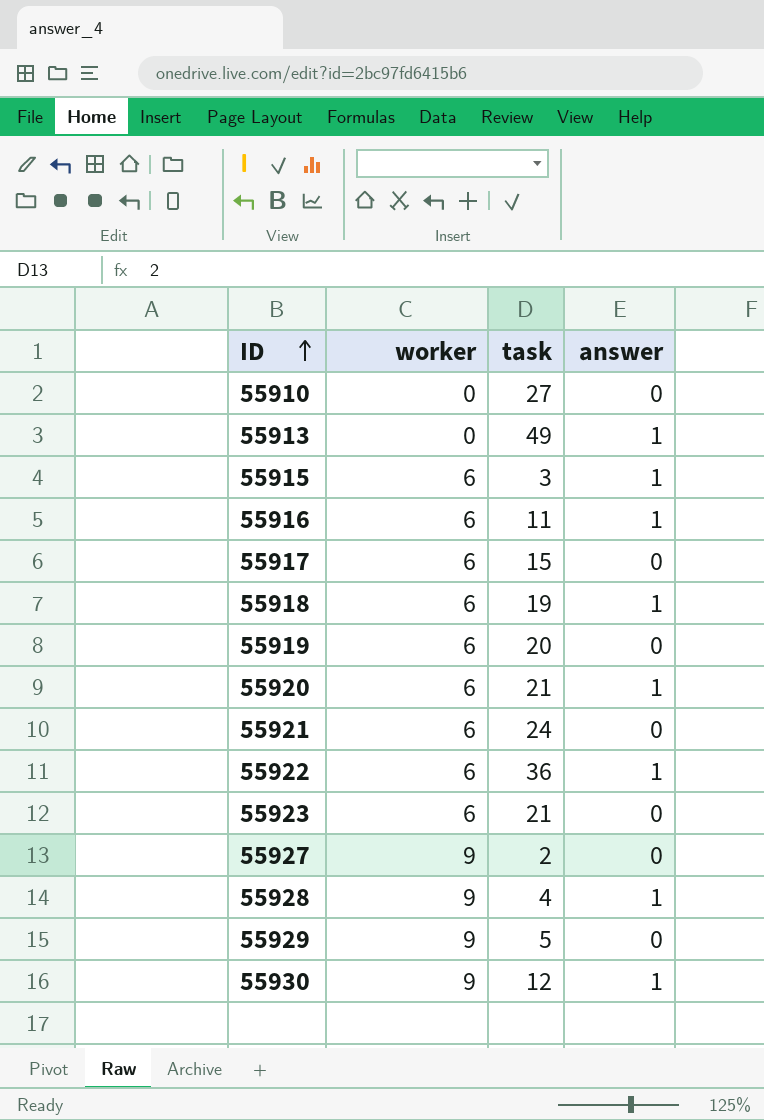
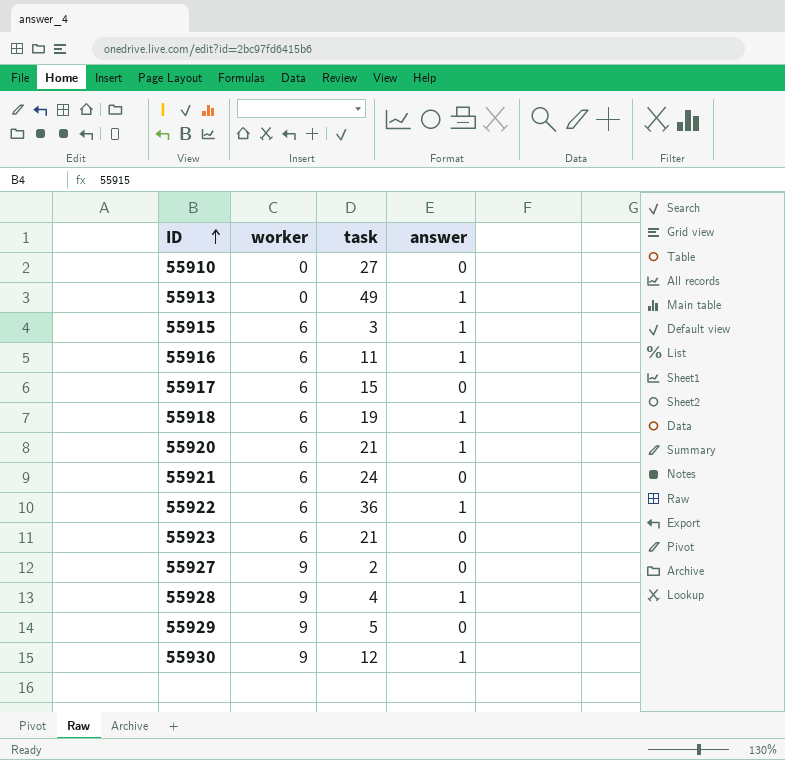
row 55919: 6 | 20 | 0 -> none

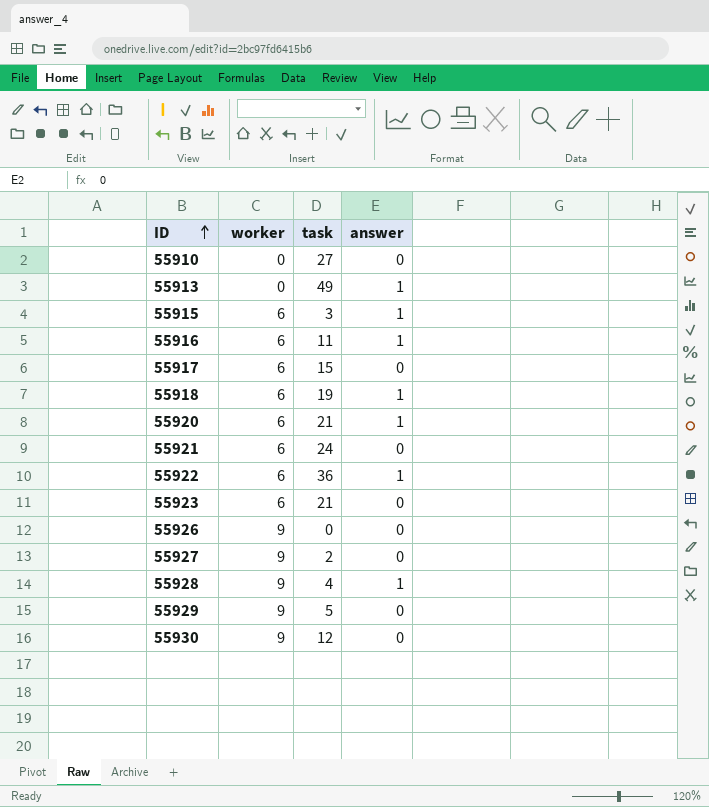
row 55926: none -> 9 | 0 | 0
55930 | answer: 1 -> 0

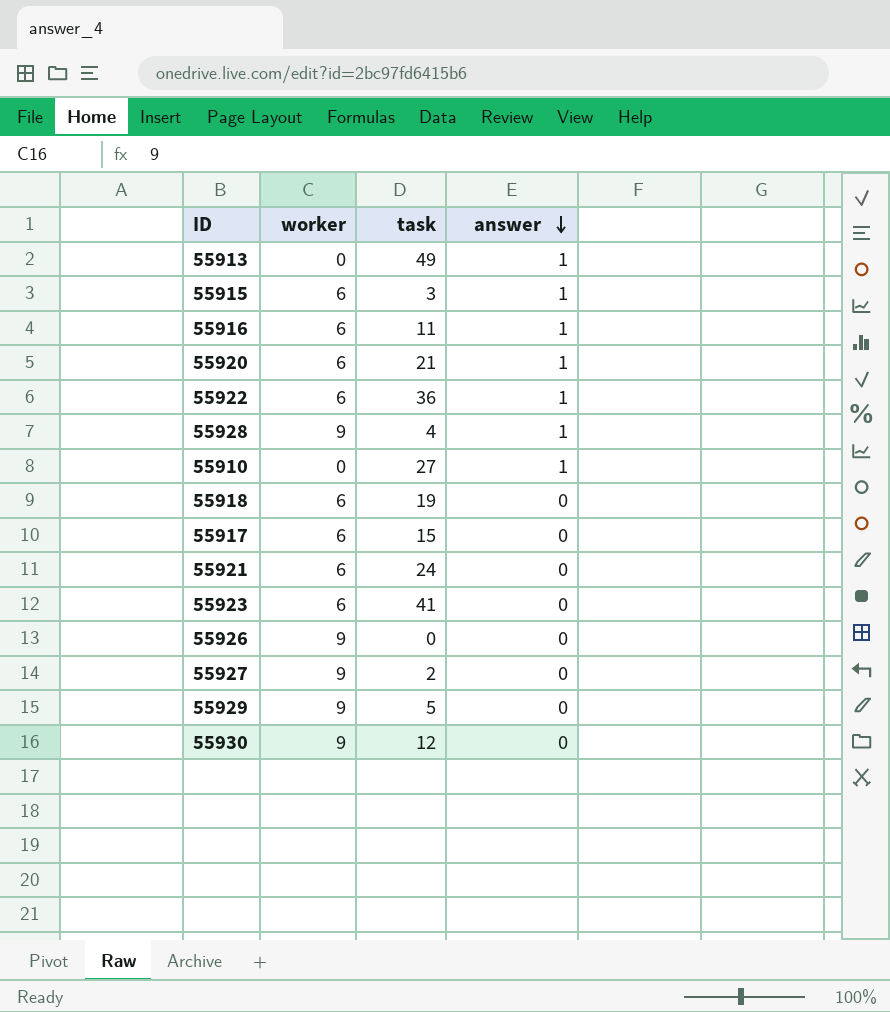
row order: ID ascending -> answer descending
55910 | answer: 0 -> 1
55918 | answer: 1 -> 0
55923 | task: 21 -> 41

